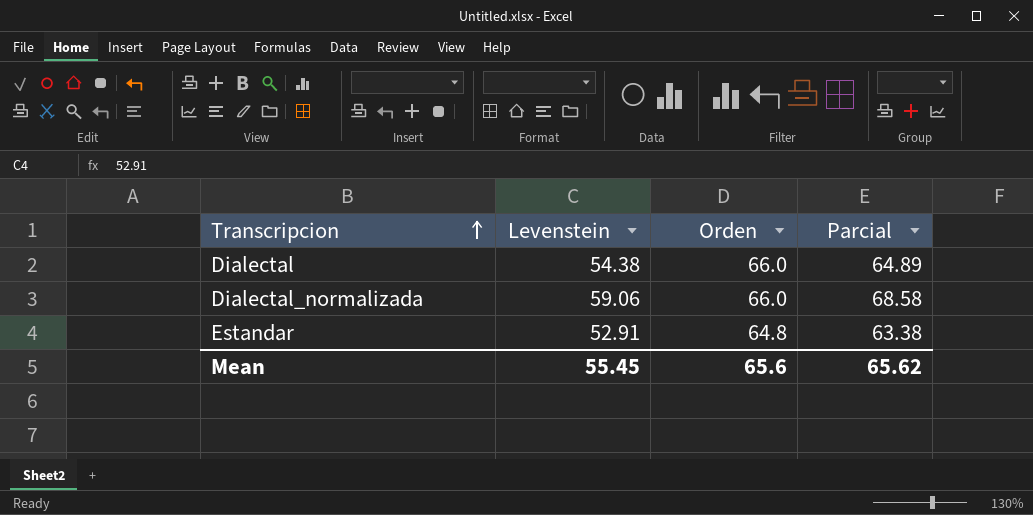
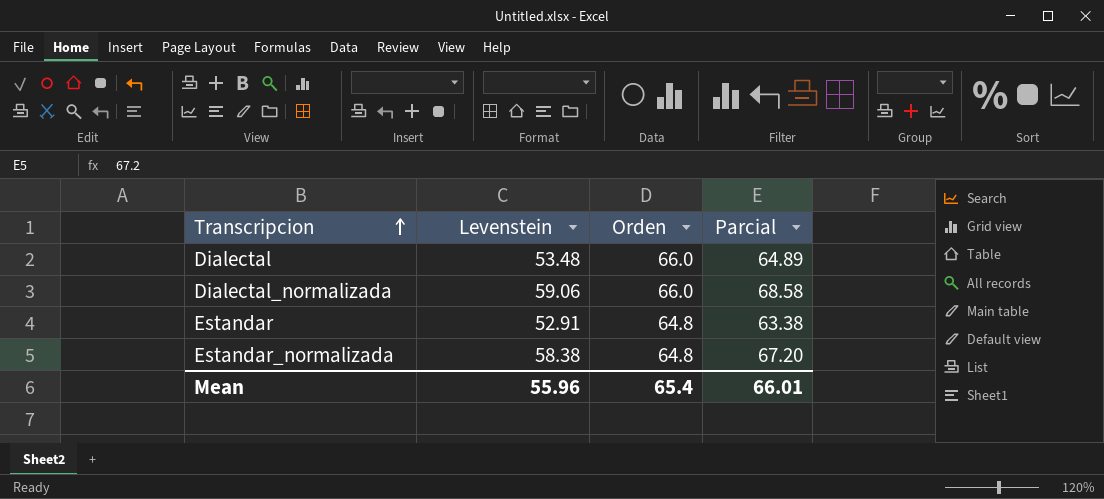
Dialectal | Levenstein: 54.38 -> 53.48
row Estandar_normalizada: none -> 58.38 | 64.8 | 67.20
Mean | Levenstein: 55.45 -> 55.96
Mean | Orden: 65.6 -> 65.4
Mean | Parcial: 65.62 -> 66.01

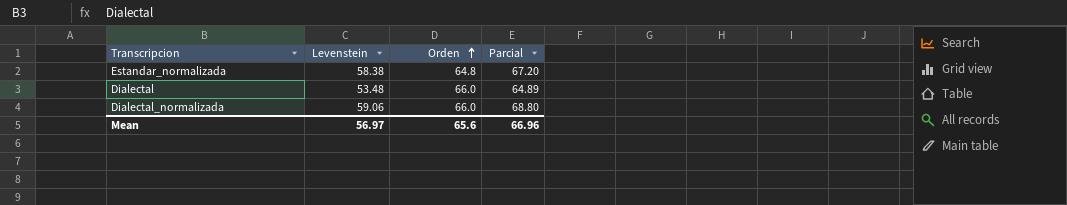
row order: Transcripcion ascending -> Orden ascending
row Estandar: 52.91 | 64.8 | 63.38 -> none
Dialectal_normalizada | Parcial: 68.58 -> 68.80
Mean | Levenstein: 55.96 -> 56.97
Mean | Orden: 65.4 -> 65.6
Mean | Parcial: 66.01 -> 66.96

